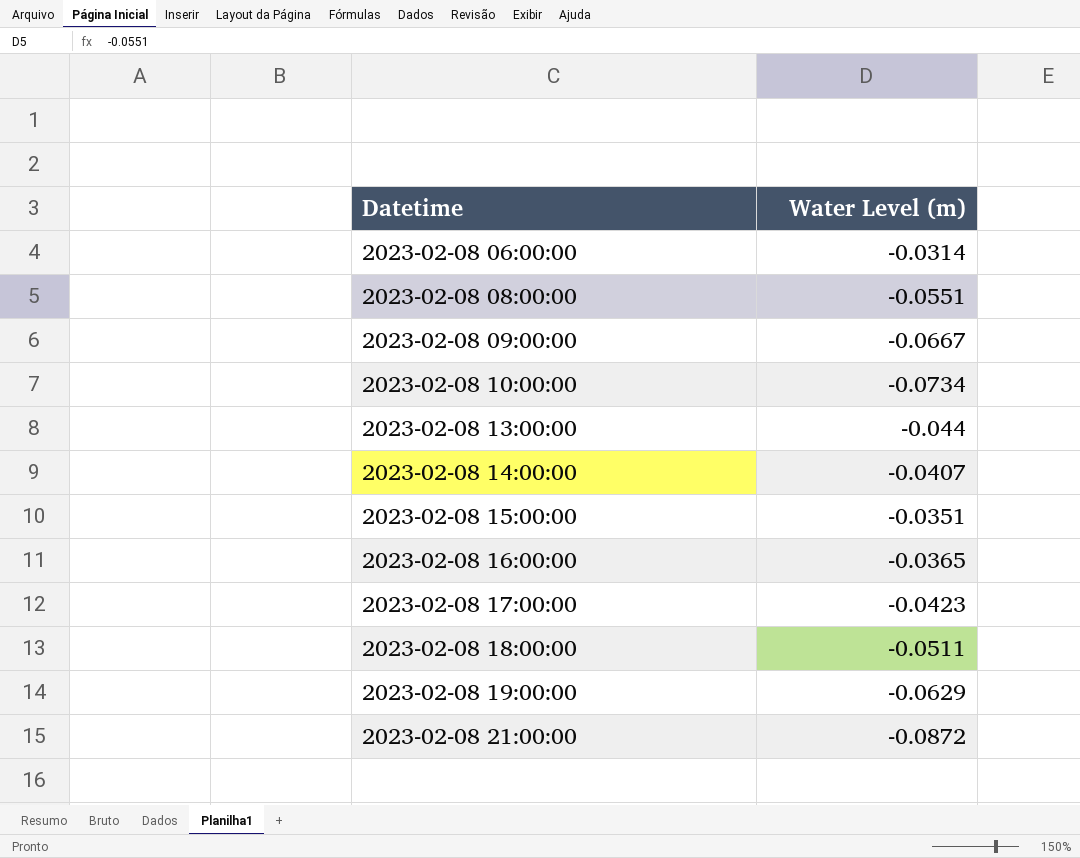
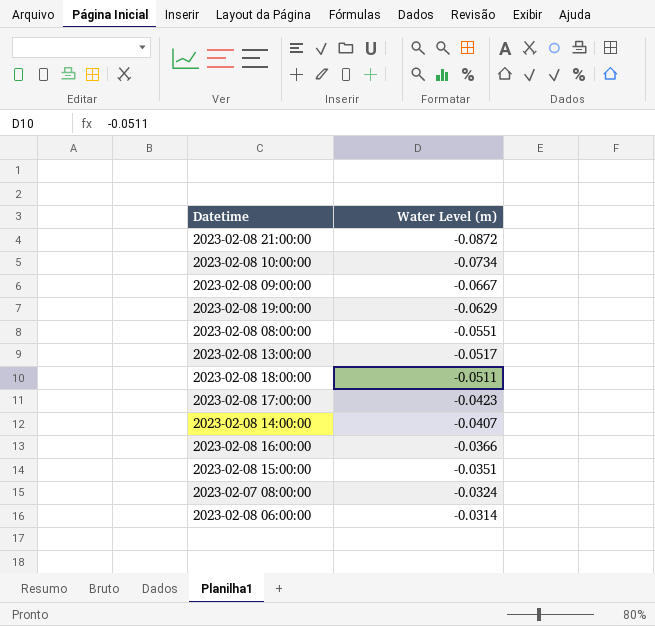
row order: Datetime ascending -> Water Level (m) ascending
2023-02-08 13:00:00 | Water Level (m): -0.044 -> -0.0517
2023-02-08 16:00:00 | Water Level (m): -0.0365 -> -0.0366
row 2023-02-07 08:00:00: none -> -0.0324

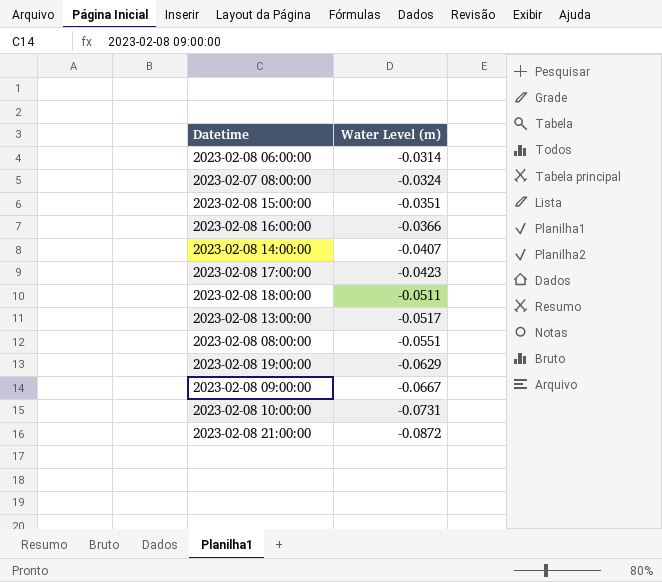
row order: Water Level (m) ascending -> Water Level (m) descending
2023-02-08 10:00:00 | Water Level (m): -0.0734 -> -0.0731

